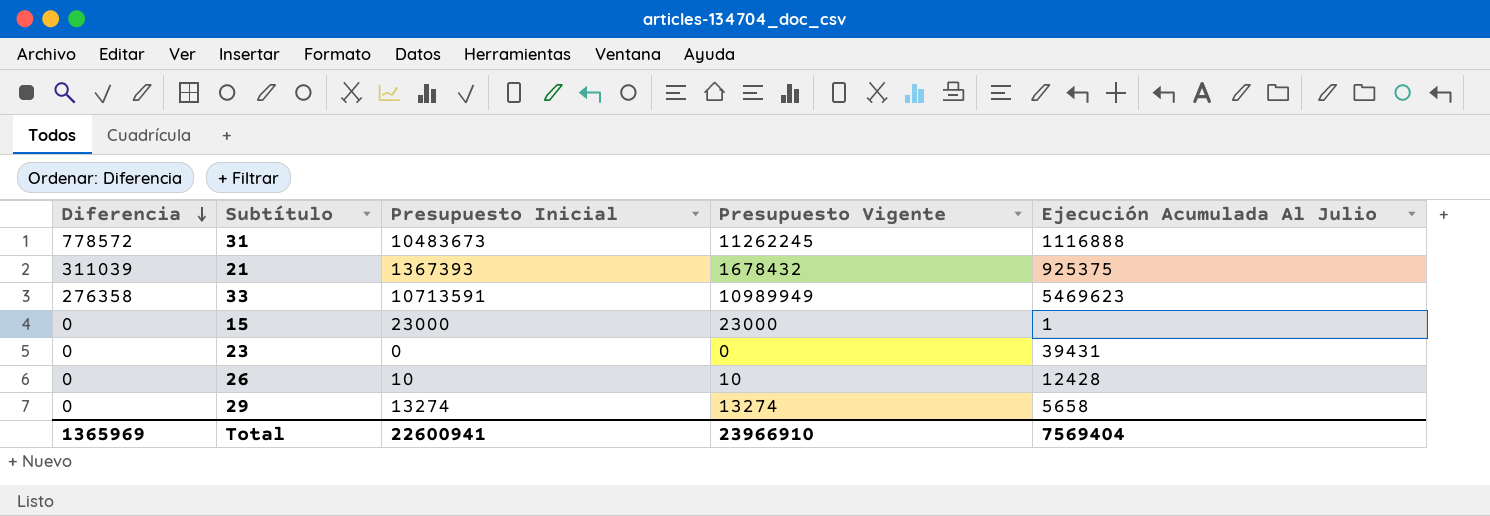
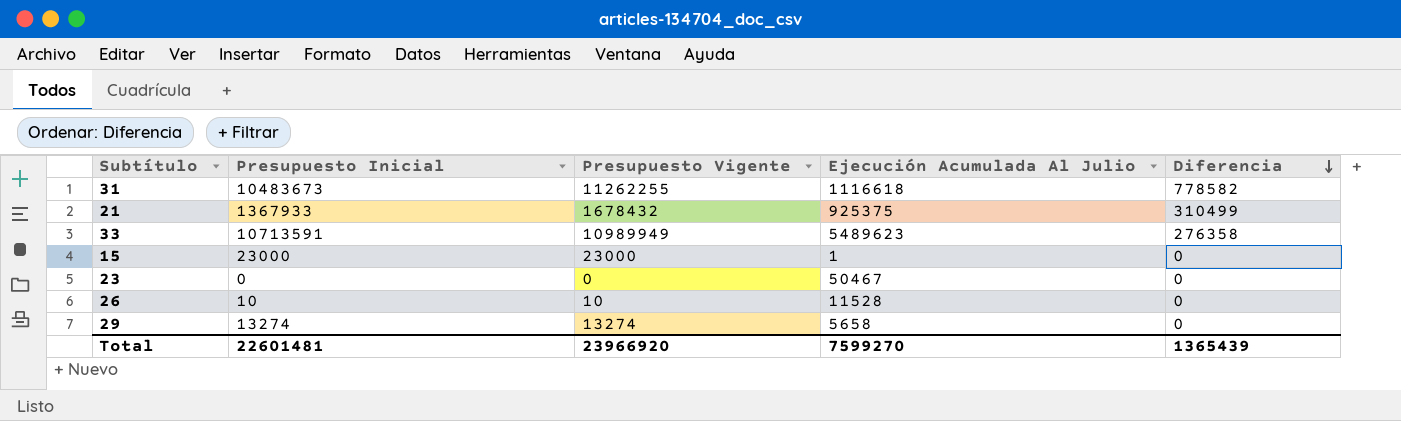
column Diferencia | position: 1 -> 5
31 | Presupuesto Vigente: 11262245 -> 11262255
31 | Ejecución Acumulada Al Julio: 1116888 -> 1116618
31 | Diferencia: 778572 -> 778582
21 | Presupuesto Inicial: 1367393 -> 1367933
21 | Diferencia: 311039 -> 310499
33 | Ejecución Acumulada Al Julio: 5469623 -> 5489623
23 | Ejecución Acumulada Al Julio: 39431 -> 50467
26 | Ejecución Acumulada Al Julio: 12428 -> 11528
Total | Presupuesto Inicial: 22600941 -> 22601481
Total | Presupuesto Vigente: 23966910 -> 23966920
Total | Ejecución Acumulada Al Julio: 7569404 -> 7599270
Total | Diferencia: 1365969 -> 1365439

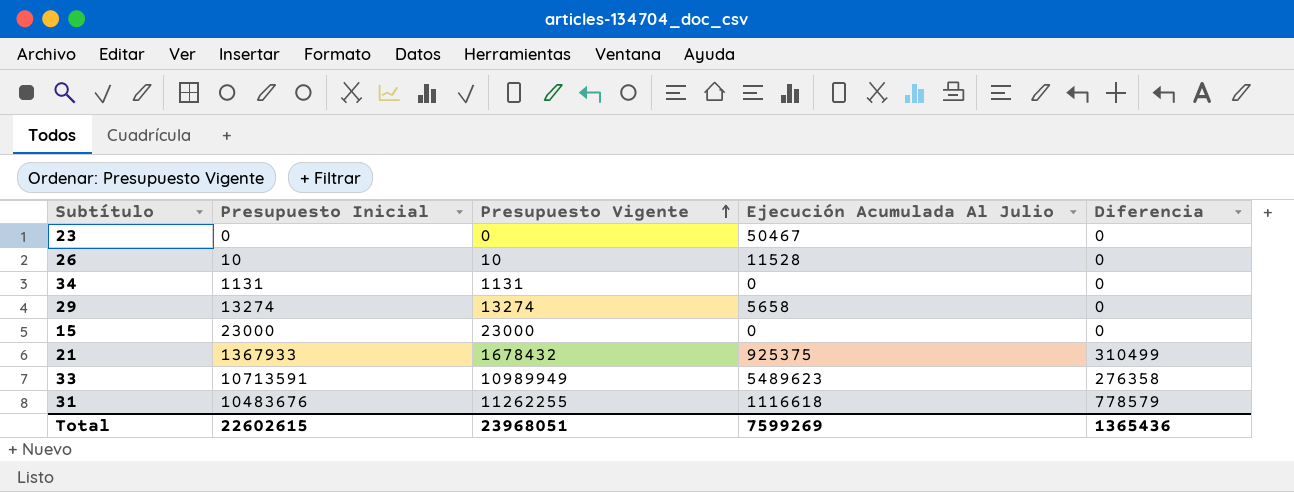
row order: Diferencia descending -> Presupuesto Vigente ascending
row 34: none -> 1131 | 1131 | 0 | 0
15 | Ejecución Acumulada Al Julio: 1 -> 0
31 | Presupuesto Inicial: 10483673 -> 10483676
31 | Diferencia: 778582 -> 778579
Total | Presupuesto Inicial: 22601481 -> 22602615
Total | Presupuesto Vigente: 23966920 -> 23968051
Total | Ejecución Acumulada Al Julio: 7599270 -> 7599269
Total | Diferencia: 1365439 -> 1365436

